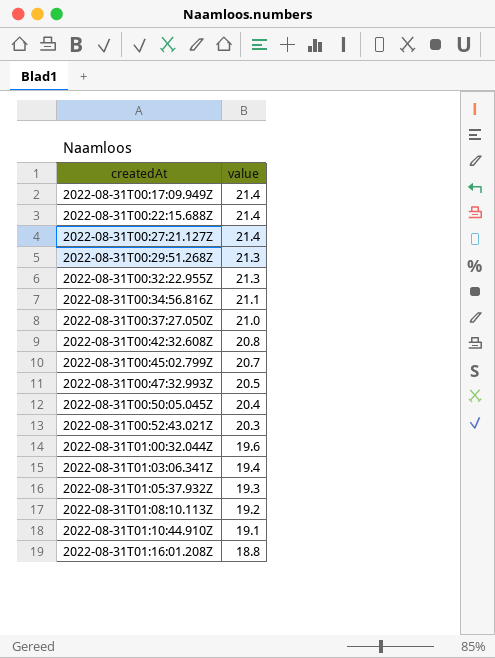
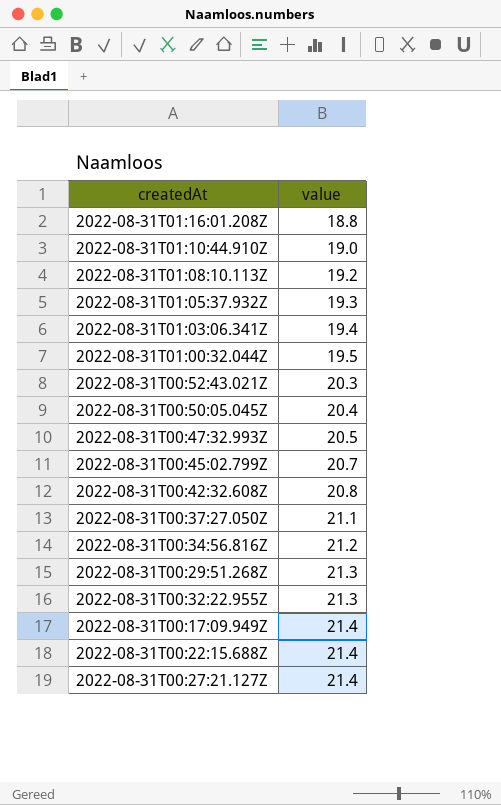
row order: createdAt ascending -> value ascending
2022-08-31T01:10:44.910Z | value: 19.1 -> 19.0
2022-08-31T01:00:32.044Z | value: 19.6 -> 19.5
2022-08-31T00:37:27.050Z | value: 21.0 -> 21.1
2022-08-31T00:34:56.816Z | value: 21.1 -> 21.2

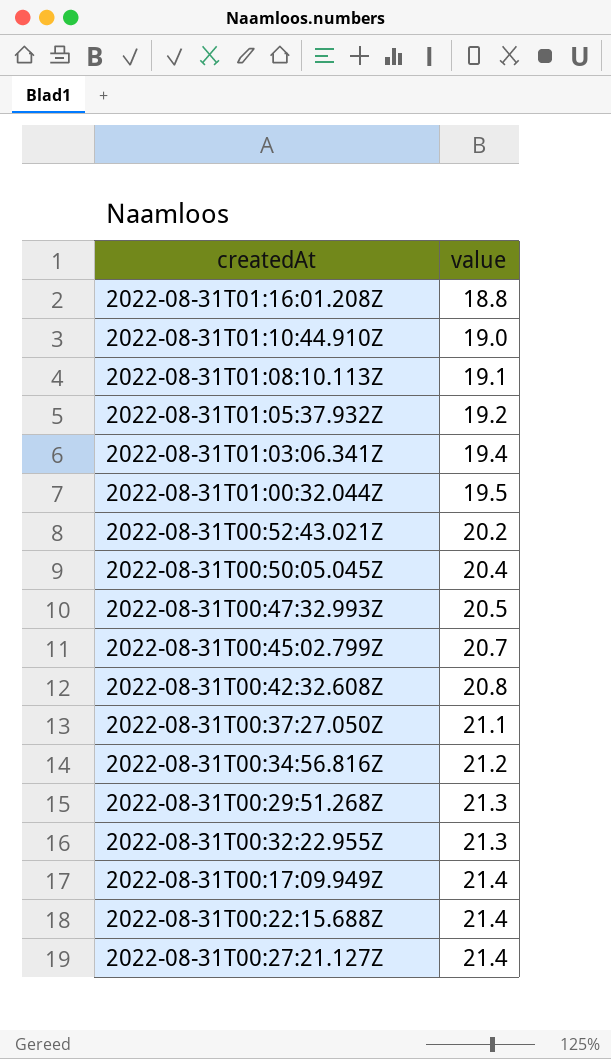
2022-08-31T01:08:10.113Z | value: 19.2 -> 19.1
2022-08-31T01:05:37.932Z | value: 19.3 -> 19.2
2022-08-31T00:52:43.021Z | value: 20.3 -> 20.2

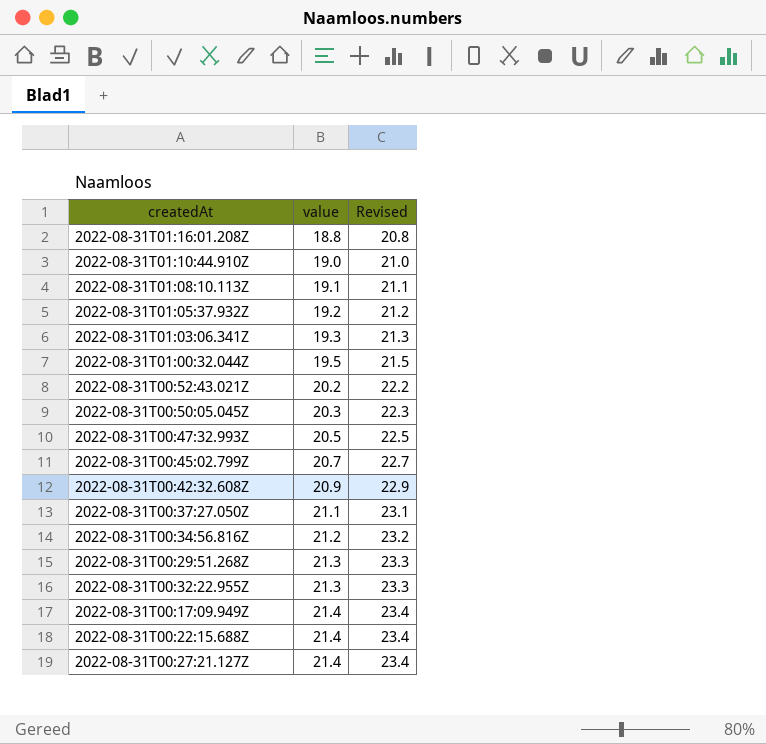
column Revised | formula: none -> [value] + 2
2022-08-31T01:03:06.341Z | value: 19.4 -> 19.3
2022-08-31T00:50:05.045Z | value: 20.4 -> 20.3
2022-08-31T00:42:32.608Z | value: 20.8 -> 20.9

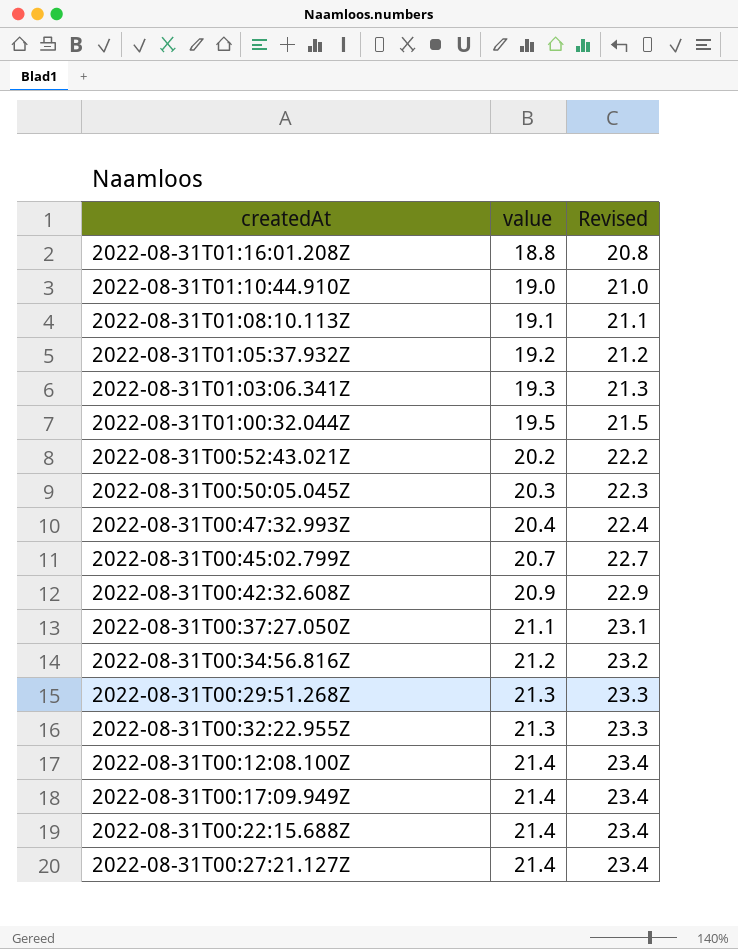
2022-08-31T00:47:32.993Z | value: 20.5 -> 20.4
2022-08-31T00:47:32.993Z | Revised: 22.5 -> 22.4
row 2022-08-31T00:12:08.100Z: none -> 21.4 | 23.4

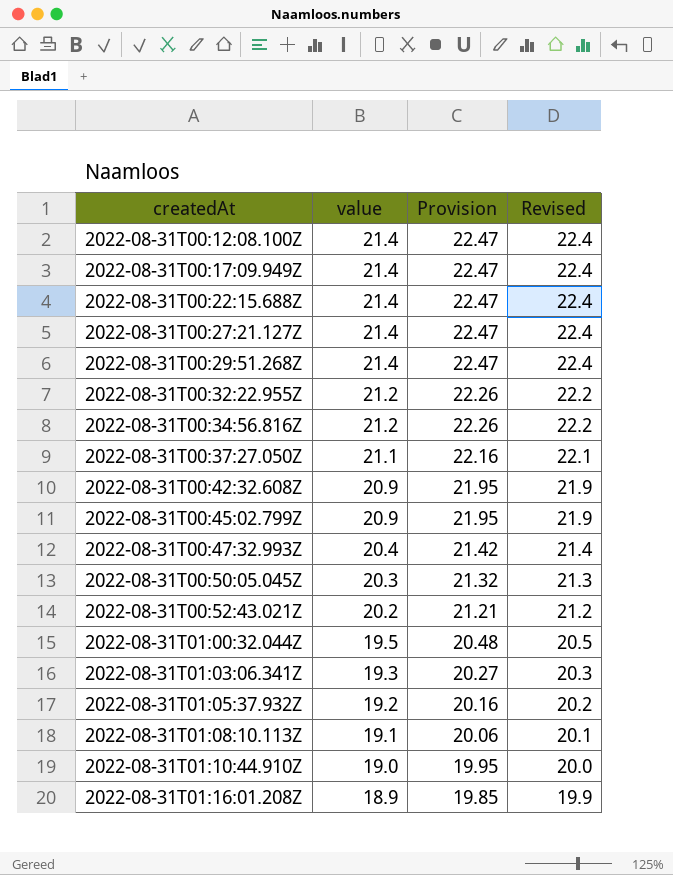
row order: value ascending -> createdAt ascending
column Provision | formula: none -> [value] * 1.05
column Revised | formula: [value] + 2 -> [value] + 1
2022-08-31T00:29:51.268Z | value: 21.3 -> 21.4
2022-08-31T00:32:22.955Z | value: 21.3 -> 21.2
2022-08-31T00:45:02.799Z | value: 20.7 -> 20.9
2022-08-31T01:16:01.208Z | value: 18.8 -> 18.9

